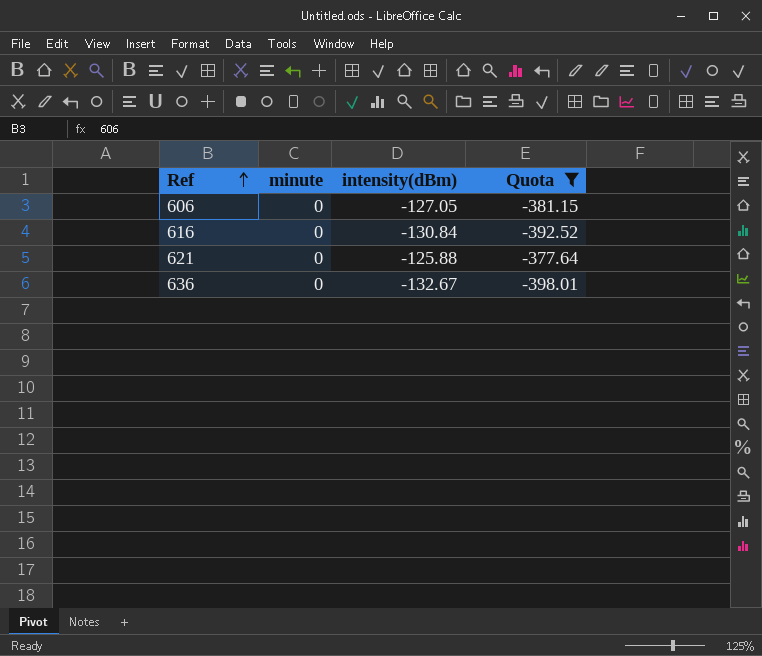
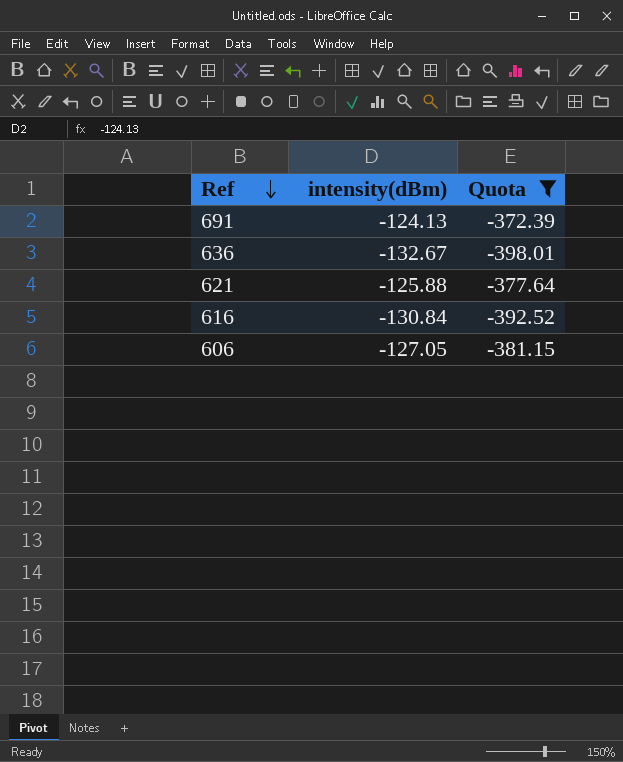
row order: Ref ascending -> Ref descending
column minute | position: 2 -> none
row 691: none -> -124.13 | -372.39

